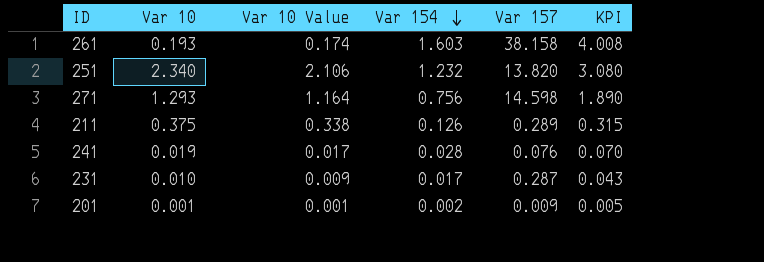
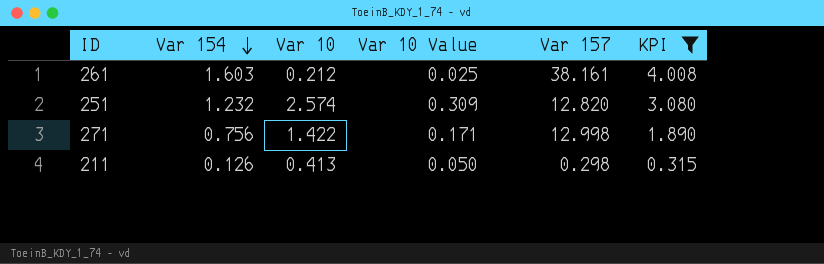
filter: none -> KPI >= 0.315
column Var 154 | position: 4 -> 2
column Var 10 Value | formula: [Var 10] * 0.9 -> [Var 10] * 0.12
261 | Var 10: 0.193 -> 0.212
261 | Var 157: 38.158 -> 38.161
251 | Var 10: 2.340 -> 2.574
251 | Var 157: 13.820 -> 12.820
271 | Var 10: 1.293 -> 1.422
271 | Var 157: 14.598 -> 12.998
211 | Var 10: 0.375 -> 0.413
211 | Var 157: 0.289 -> 0.298

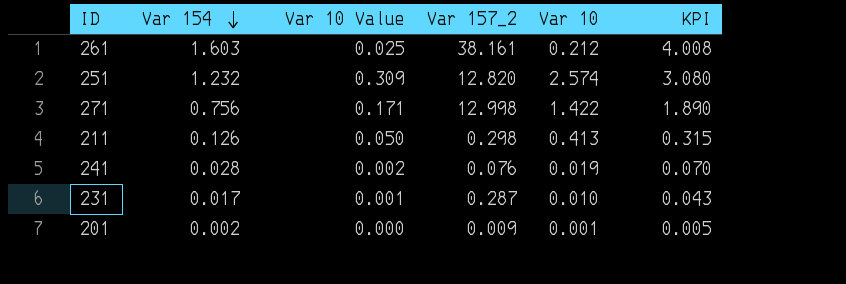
filter: KPI >= 0.315 -> none
column name: Var 157 -> Var 157_2
column Var 10 | position: 3 -> 5

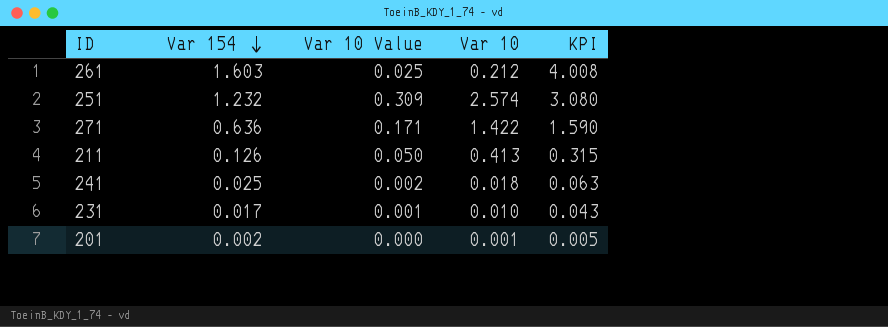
column Var 157_2 | position: 4 -> none
271 | Var 154: 0.756 -> 0.636
271 | KPI: 1.890 -> 1.590
241 | Var 154: 0.028 -> 0.025
241 | Var 10: 0.019 -> 0.018
241 | KPI: 0.070 -> 0.063

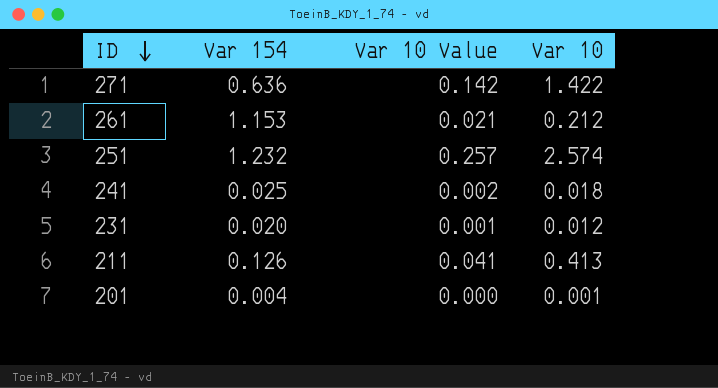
row order: Var 154 descending -> ID descending
column KPI | formula: [Var 154] * 2.5 -> none
column Var 10 Value | formula: [Var 10] * 0.12 -> [Var 10] * 0.1
261 | Var 154: 1.603 -> 1.153
231 | Var 154: 0.017 -> 0.020
231 | Var 10: 0.010 -> 0.012
201 | Var 154: 0.002 -> 0.004

